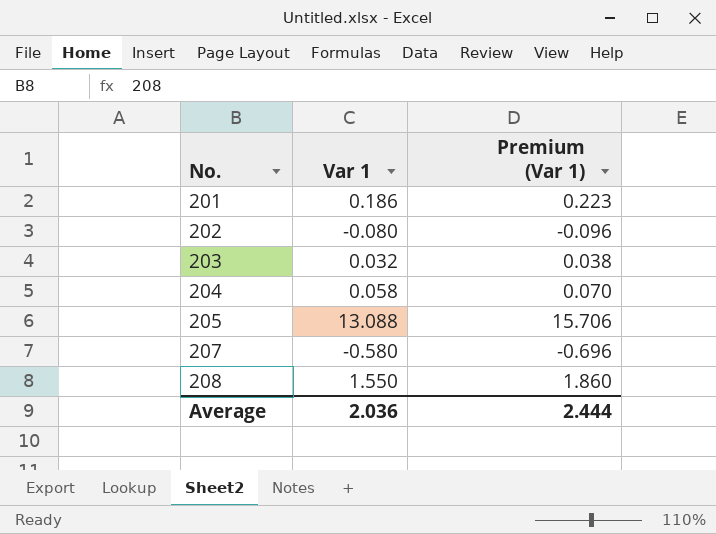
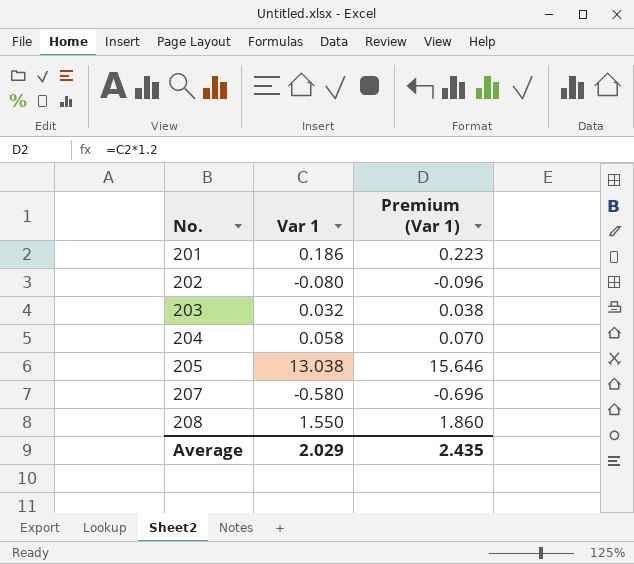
205 | Var 1: 13.088 -> 13.038
205 | Premium (Var 1): 15.706 -> 15.646
Average | Var 1: 2.036 -> 2.029
Average | Premium (Var 1): 2.444 -> 2.435

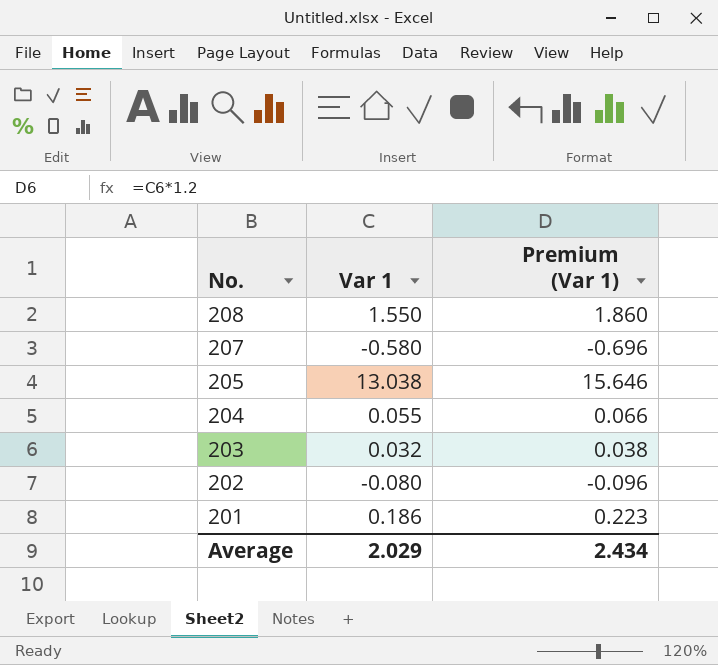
row order: No. ascending -> No. descending
204 | Var 1: 0.058 -> 0.055
204 | Premium (Var 1): 0.070 -> 0.066
Average | Premium (Var 1): 2.435 -> 2.434

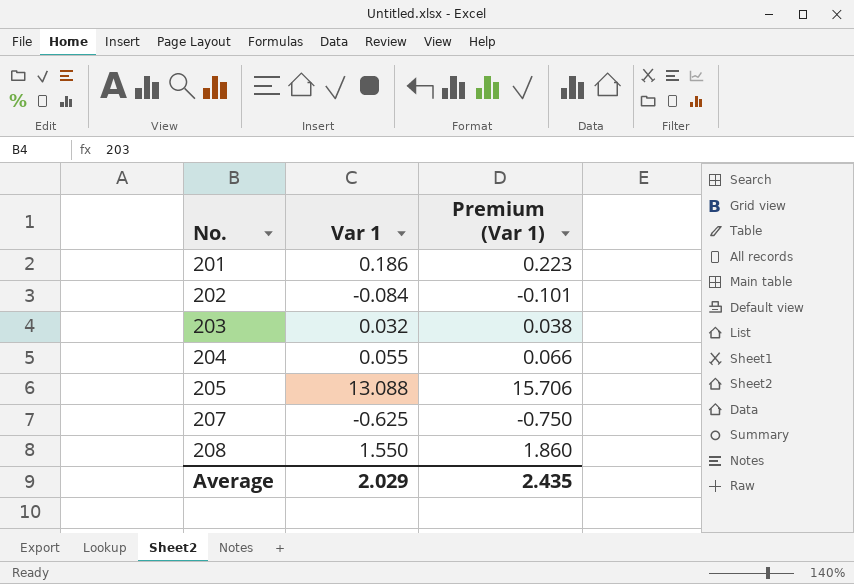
row order: No. descending -> No. ascending
202 | Var 1: -0.080 -> -0.084
202 | Premium (Var 1): -0.096 -> -0.101
205 | Var 1: 13.038 -> 13.088
205 | Premium (Var 1): 15.646 -> 15.706
207 | Var 1: -0.580 -> -0.625
207 | Premium (Var 1): -0.696 -> -0.750
Average | Premium (Var 1): 2.434 -> 2.435

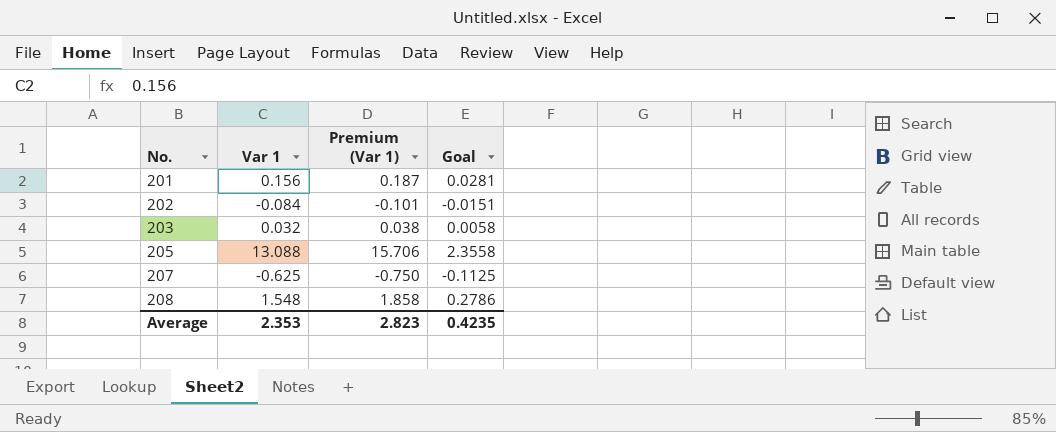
column Goal | formula: none -> [Var 1] * 0.18
row 204: 0.055 | 0.066 -> none
201 | Var 1: 0.186 -> 0.156
201 | Premium (Var 1): 0.223 -> 0.187
208 | Var 1: 1.550 -> 1.548
208 | Premium (Var 1): 1.860 -> 1.858
Average | Var 1: 2.029 -> 2.353
Average | Premium (Var 1): 2.435 -> 2.823

